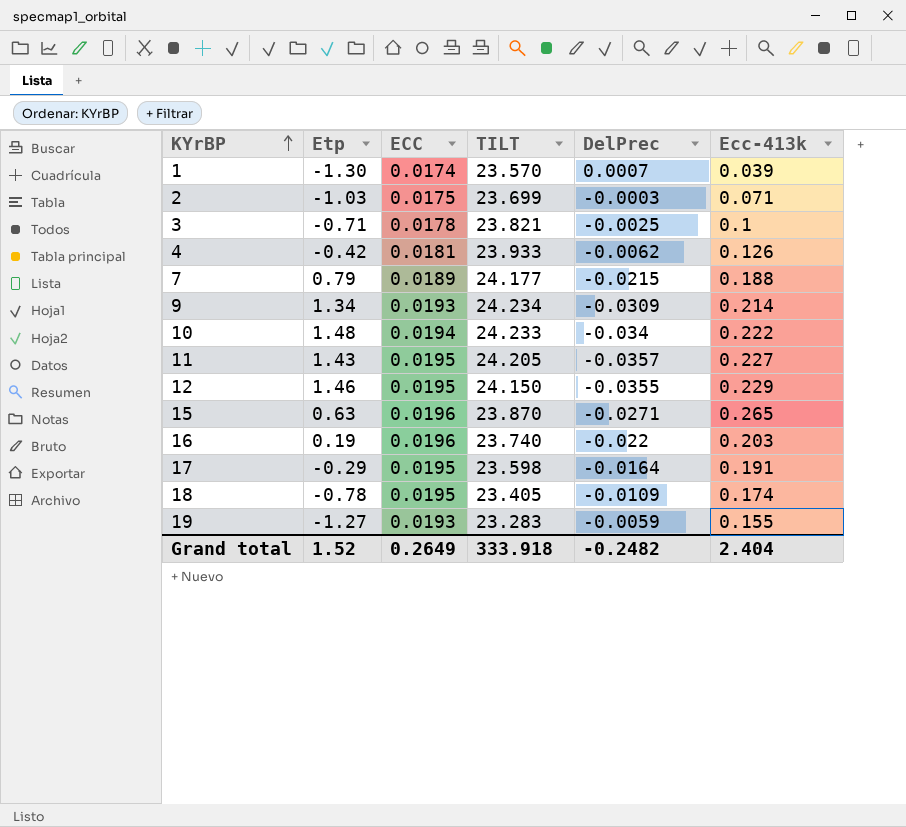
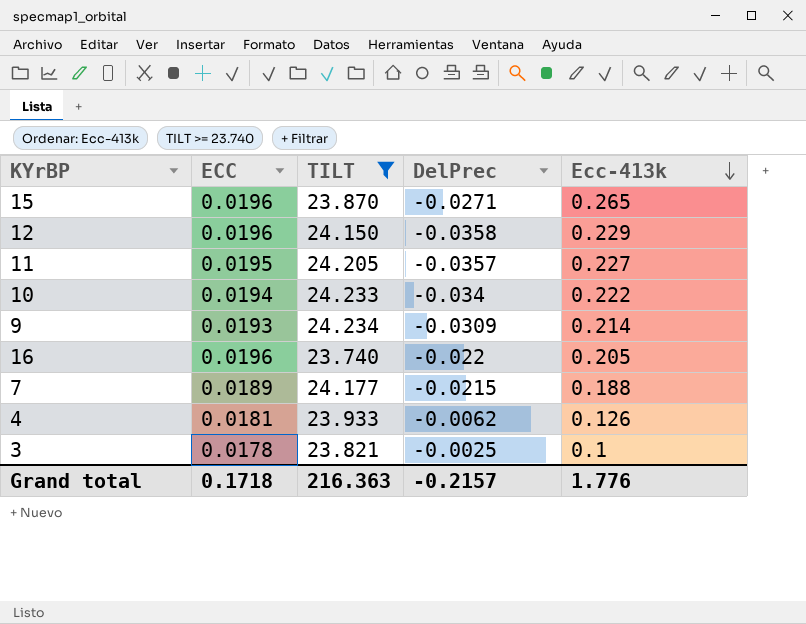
filter: none -> TILT >= 23.740
row order: KYrBP ascending -> Ecc-413k descending
column Etp | position: 2 -> none
12 | ECC: 0.0195 -> 0.0196
12 | DelPrec: -0.0355 -> -0.0358
16 | Ecc-413k: 0.203 -> 0.205
Grand total | ECC: 0.2649 -> 0.1718
Grand total | TILT: 333.918 -> 216.363
Grand total | DelPrec: -0.2482 -> -0.2157
Grand total | Ecc-413k: 2.404 -> 1.776

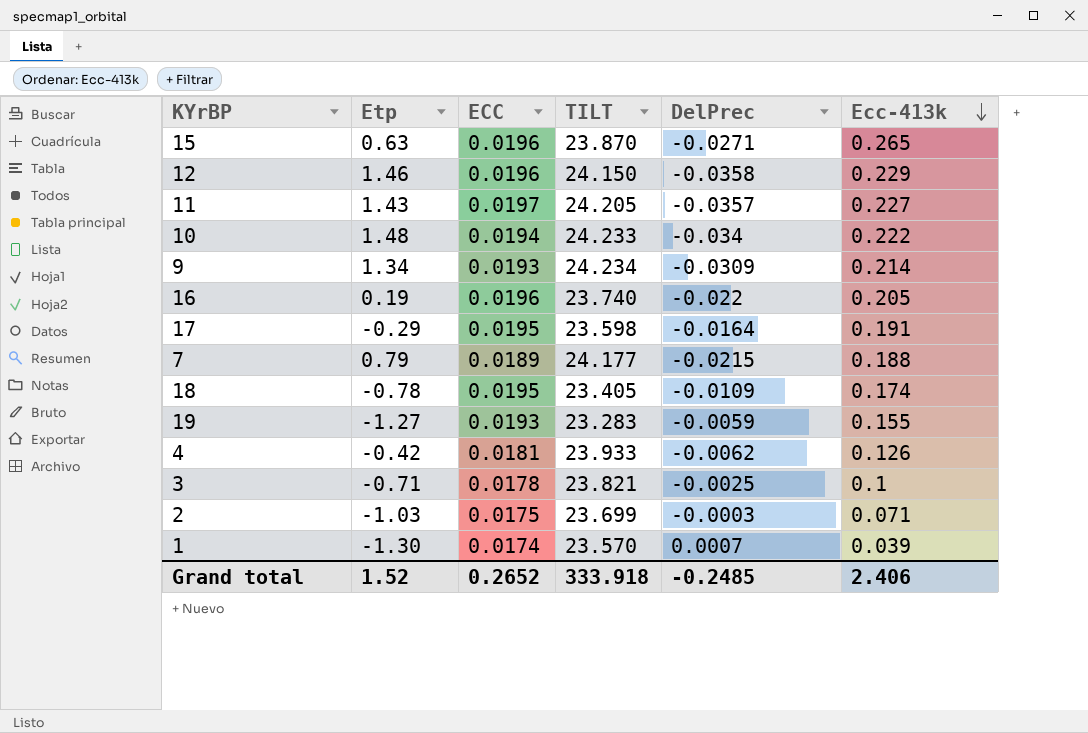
filter: TILT >= 23.740 -> none
column Etp | position: none -> 2
11 | ECC: 0.0195 -> 0.0197
Grand total | ECC: 0.1718 -> 0.2652
Grand total | TILT: 216.363 -> 333.918
Grand total | DelPrec: -0.2157 -> -0.2485
Grand total | Ecc-413k: 1.776 -> 2.406

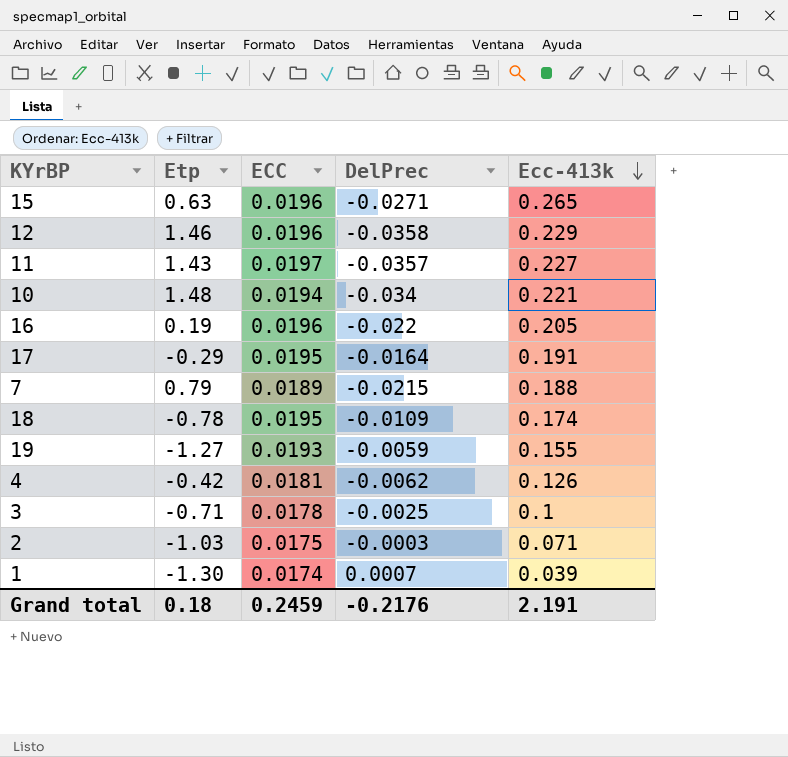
column TILT | position: 4 -> none
row 9: 1.34 | 0.0193 | 24.234 | -0.0309 | 0.214 -> none
10 | Ecc-413k: 0.222 -> 0.221
Grand total | Etp: 1.52 -> 0.18
Grand total | ECC: 0.2652 -> 0.2459
Grand total | DelPrec: -0.2485 -> -0.2176
Grand total | Ecc-413k: 2.406 -> 2.191

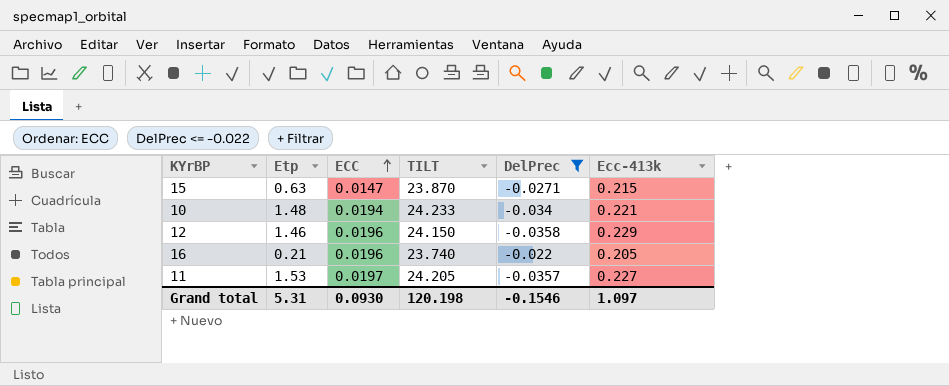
filter: none -> DelPrec <= -0.022
row order: Ecc-413k descending -> ECC ascending
column TILT | position: none -> 4
15 | ECC: 0.0196 -> 0.0147
15 | Ecc-413k: 0.265 -> 0.215
16 | Etp: 0.19 -> 0.21
11 | Etp: 1.43 -> 1.53
Grand total | Etp: 0.18 -> 5.31
Grand total | ECC: 0.2459 -> 0.0930
Grand total | DelPrec: -0.2176 -> -0.1546
Grand total | Ecc-413k: 2.191 -> 1.097

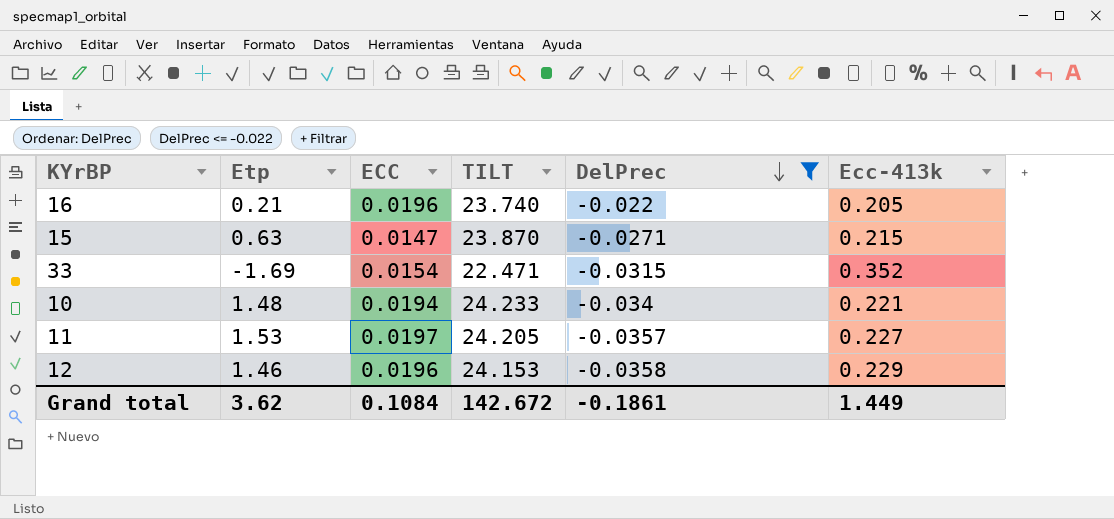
row order: ECC ascending -> DelPrec descending
row 33: none -> -1.69 | 0.0154 | 22.471 | -0.0315 | 0.352
12 | TILT: 24.150 -> 24.153
Grand total | Etp: 5.31 -> 3.62
Grand total | ECC: 0.0930 -> 0.1084
Grand total | TILT: 120.198 -> 142.672
Grand total | DelPrec: -0.1546 -> -0.1861
Grand total | Ecc-413k: 1.097 -> 1.449

